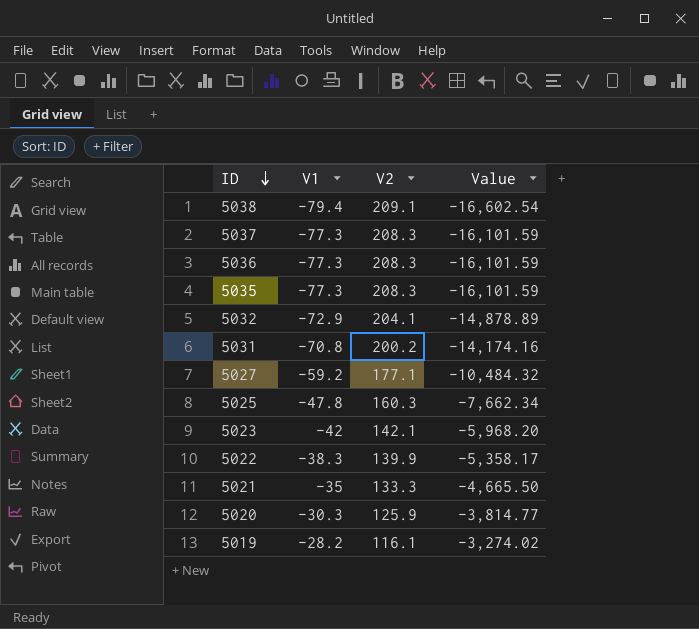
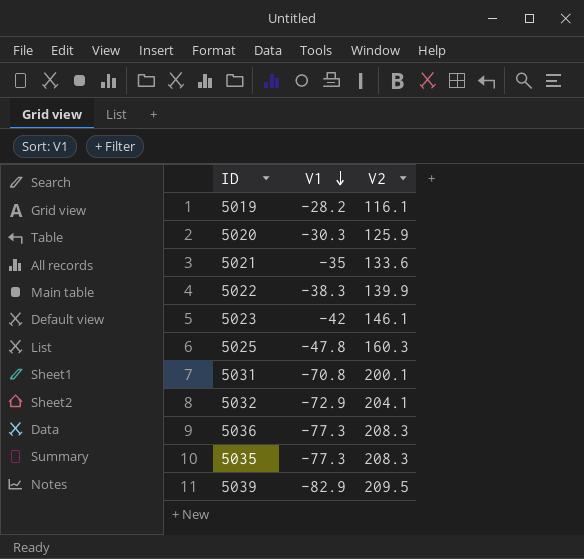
row order: ID descending -> V1 descending
column Value | formula: [V1] * [V2] -> none
row 5038: -79.4 | 209.1 | -16,602.54 -> none
row 5037: -77.3 | 208.3 | -16,101.59 -> none
row 5027: -59.2 | 177.1 | -10,484.32 -> none
5021 | V2: 133.3 -> 133.6
5023 | V2: 142.1 -> 146.1
5031 | V2: 200.2 -> 200.1
row 5039: none -> -82.9 | 209.5

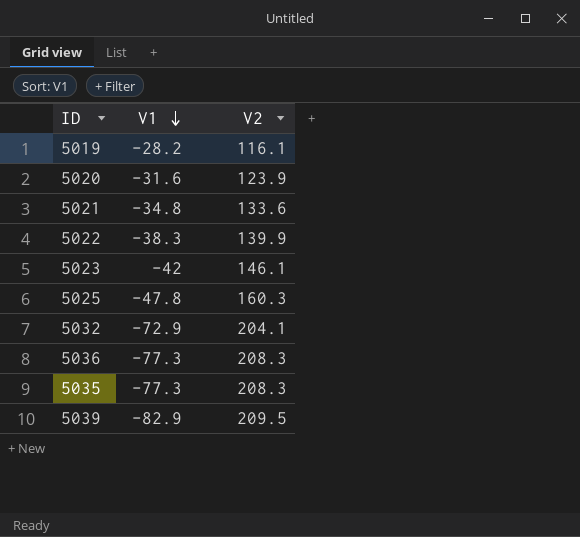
row 5031: -70.8 | 200.1 -> none
5020 | V1: -30.3 -> -31.6
5020 | V2: 125.9 -> 123.9
5021 | V1: -35 -> -34.8

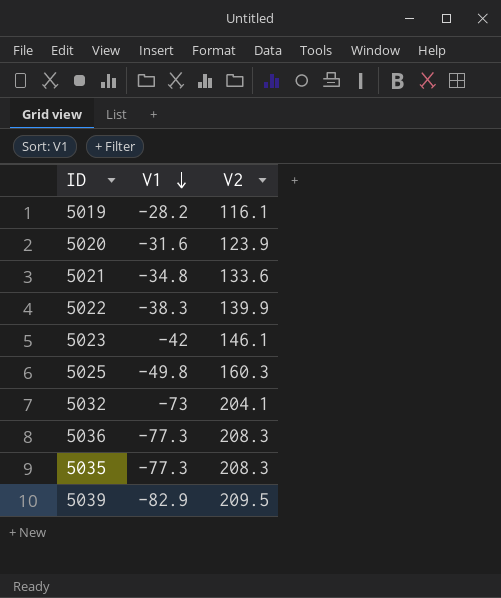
5025 | V1: -47.8 -> -49.8
5032 | V1: -72.9 -> -73

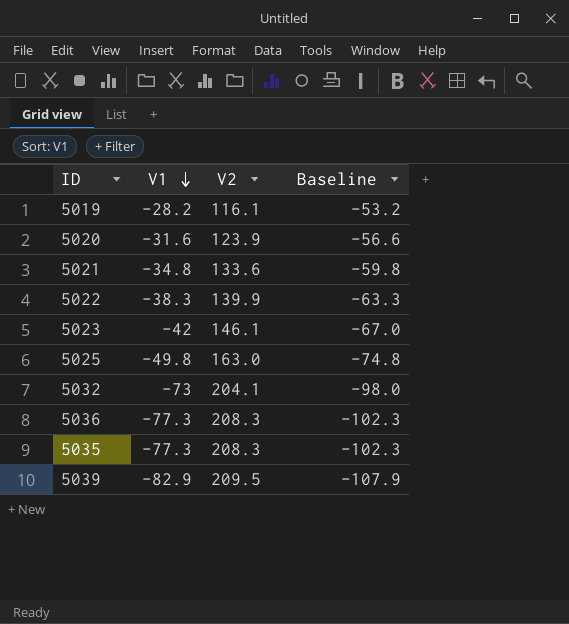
column Baseline | formula: none -> [V1] - 25
5025 | V2: 160.3 -> 163.0

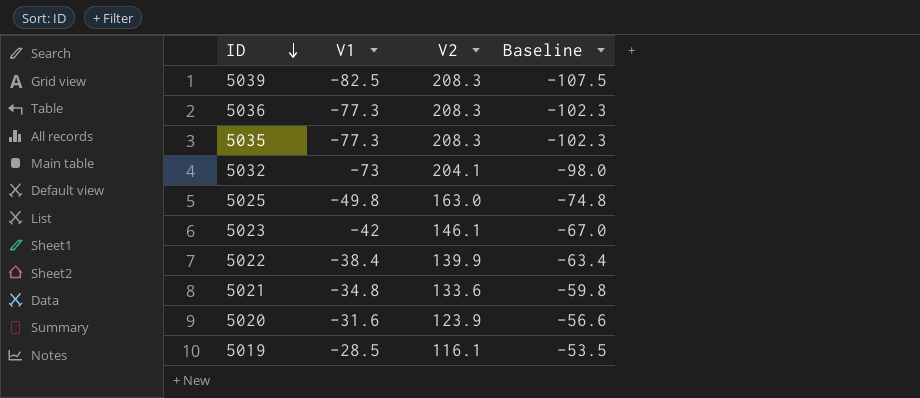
row order: V1 descending -> ID descending
5039 | V1: -82.9 -> -82.5
5039 | V2: 209.5 -> 208.3
5039 | Baseline: -107.9 -> -107.5
5022 | V1: -38.3 -> -38.4
5022 | Baseline: -63.3 -> -63.4
5019 | V1: -28.2 -> -28.5
5019 | Baseline: -53.2 -> -53.5

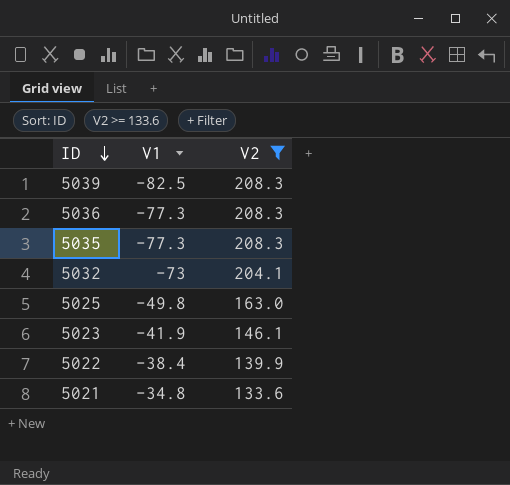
filter: none -> V2 >= 133.6
column Baseline | formula: [V1] - 25 -> none
5023 | V1: -42 -> -41.9

